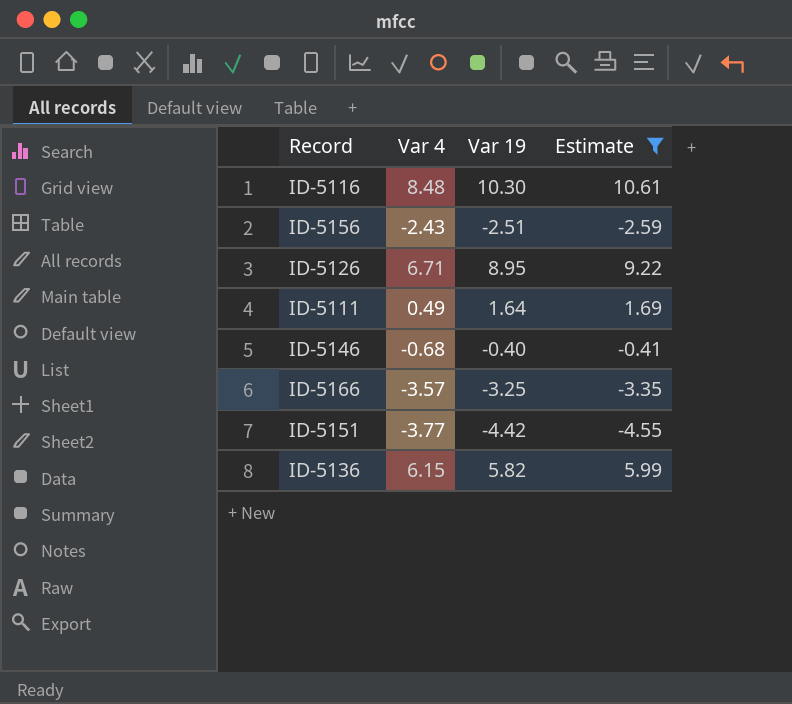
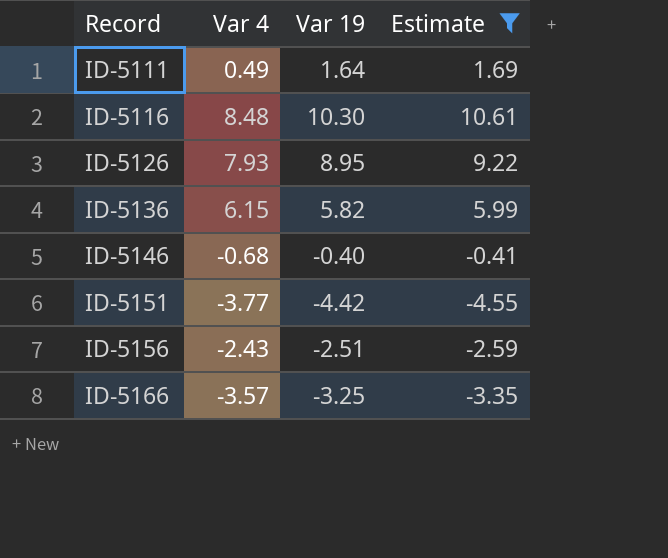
row order: none -> Record ascending
ID-5126 | Var 4: 6.71 -> 7.93

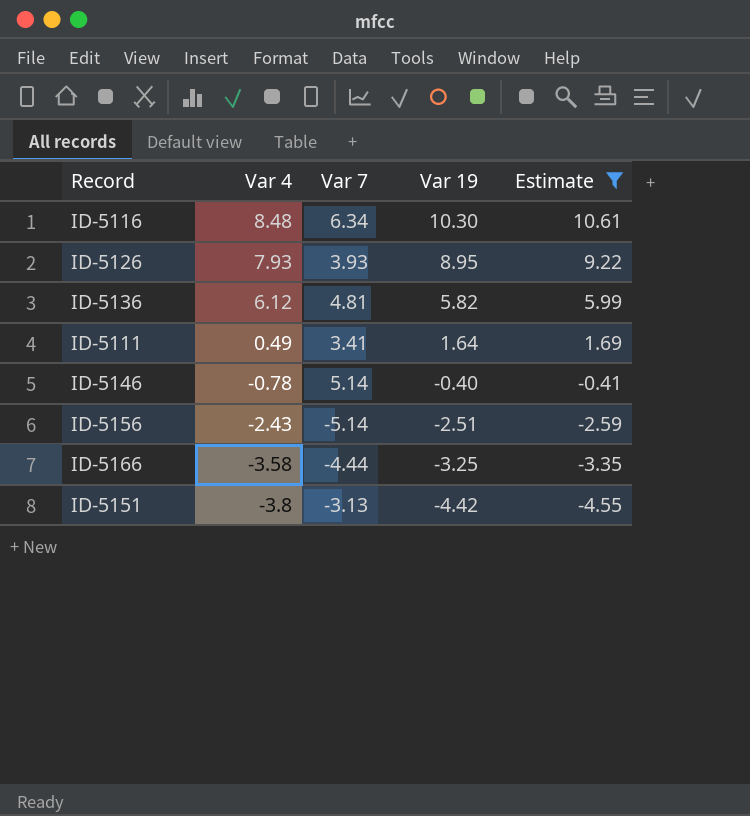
row order: Record ascending -> Var 4 descending
column Var 7 | position: none -> 3
ID-5136 | Var 4: 6.15 -> 6.12
ID-5146 | Var 4: -0.68 -> -0.78
ID-5166 | Var 4: -3.57 -> -3.58
ID-5151 | Var 4: -3.77 -> -3.8

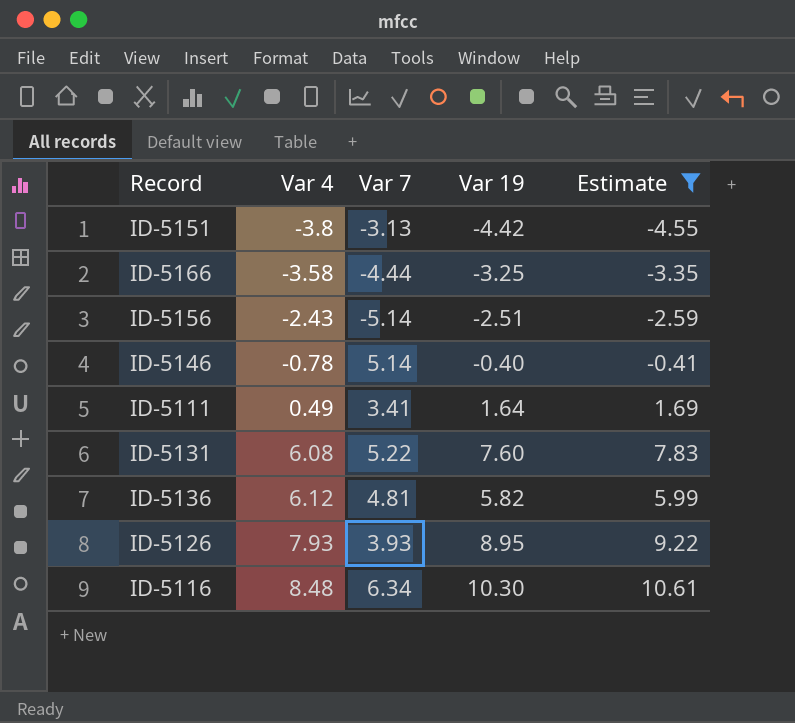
row order: Var 4 descending -> Var 4 ascending
row ID-5131: none -> 6.08 | 5.22 | 7.60 | 7.83

